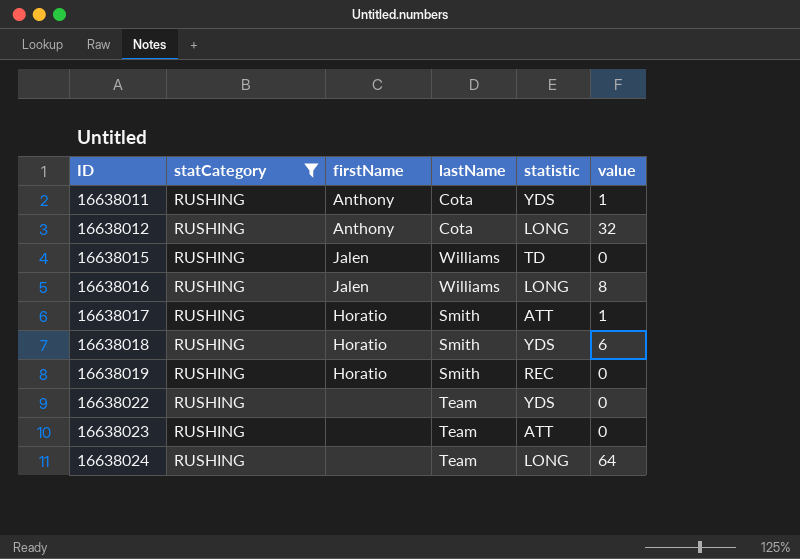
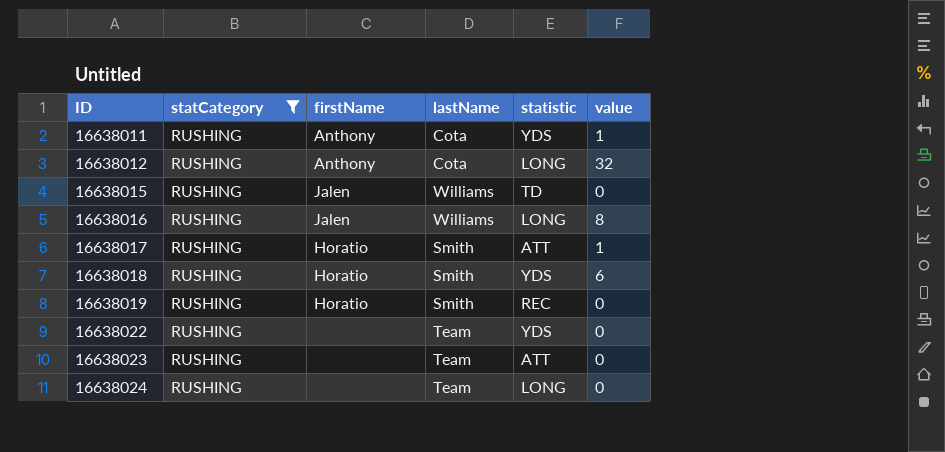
16638024 | value: 64 -> 0

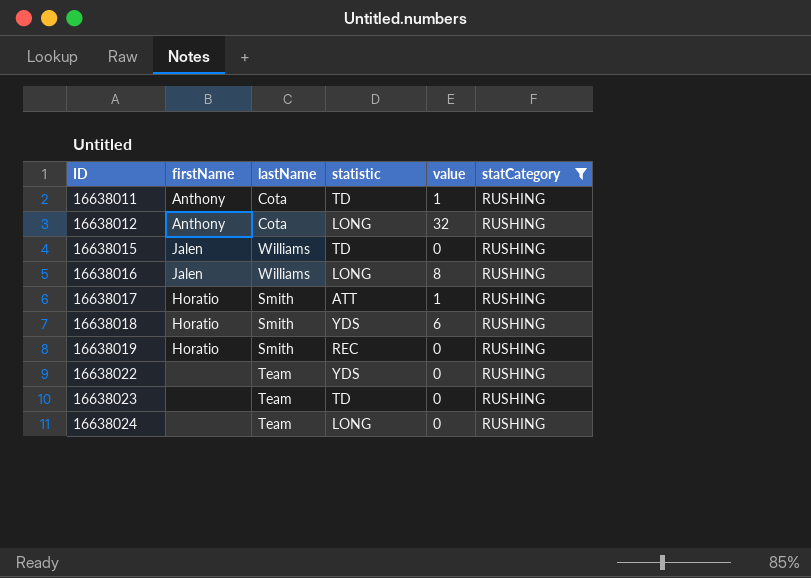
column statCategory | position: 2 -> 6
16638011 | statistic: YDS -> TD
16638023 | statistic: ATT -> TD

